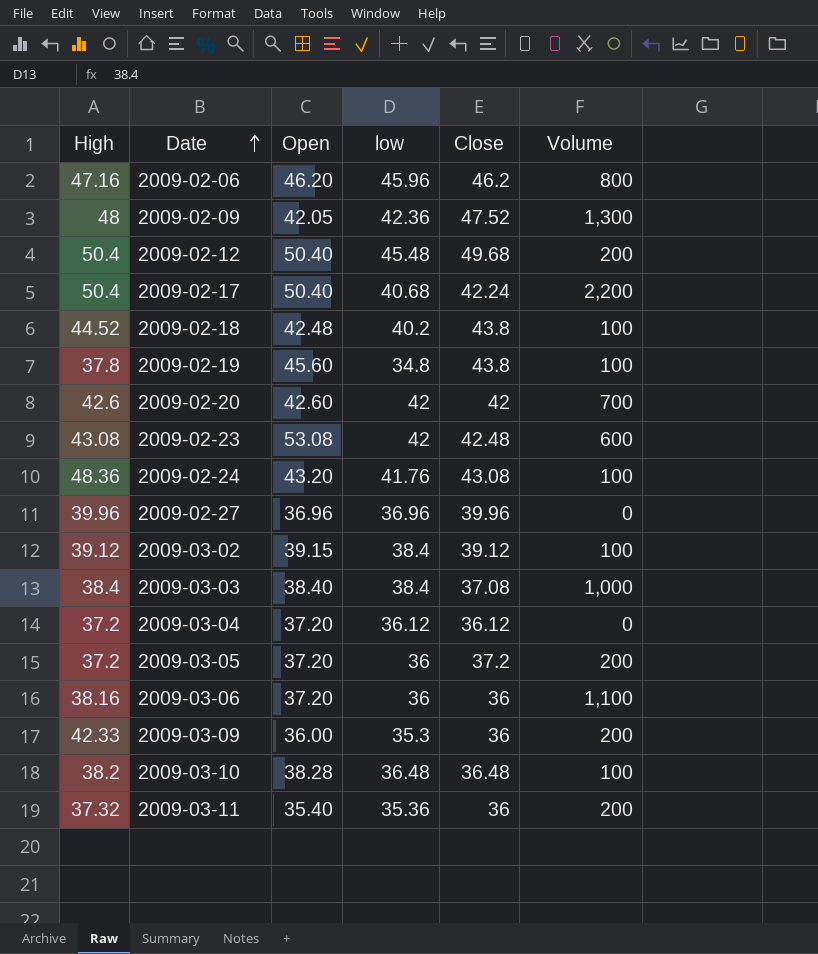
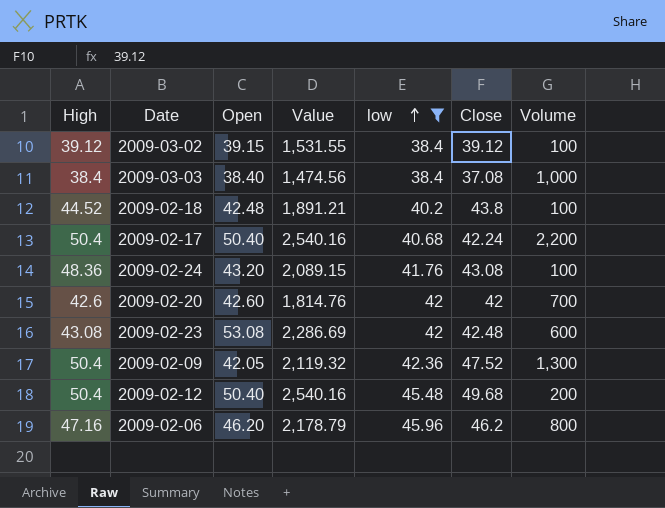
filter: none -> low >= 38.4
row order: Date ascending -> low ascending
column Value | formula: none -> [High] * [Open]
2009-02-09 | High: 48 -> 50.4

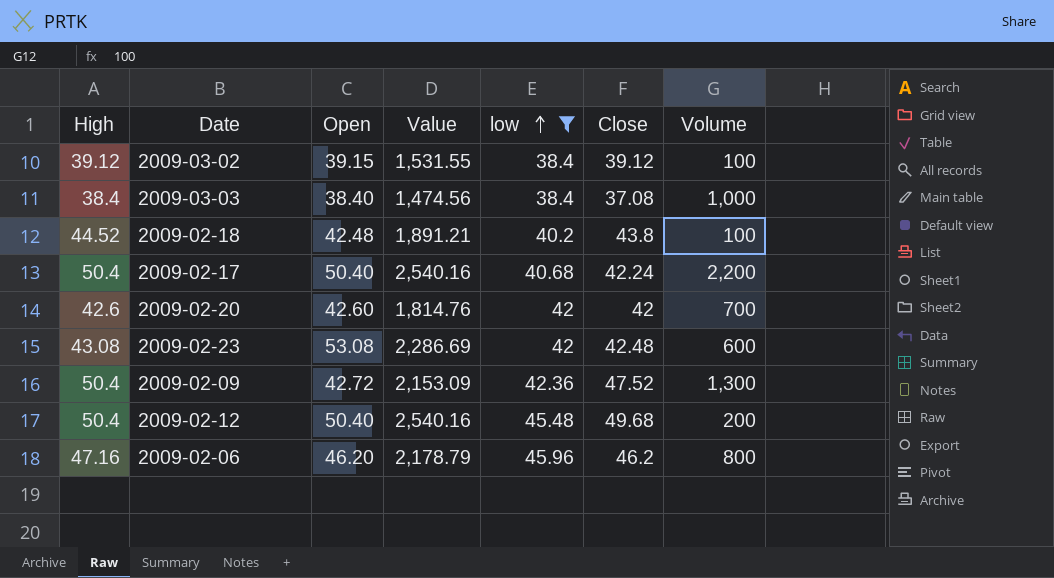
row 2009-02-24: 48.36 | 43.20 | 2,089.15 | 41.76 | 43.08 | 100 -> none
2009-02-09 | Open: 42.05 -> 42.72
2009-02-09 | Value: 2,119.32 -> 2,153.09

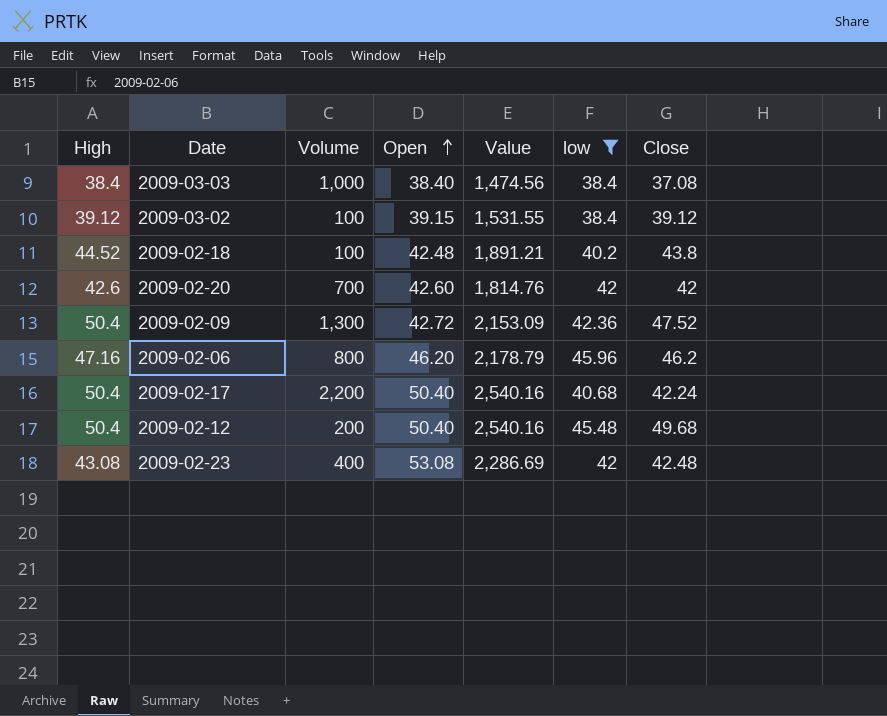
row order: low ascending -> Open ascending
column Volume | position: 7 -> 3
2009-02-23 | Volume: 600 -> 400

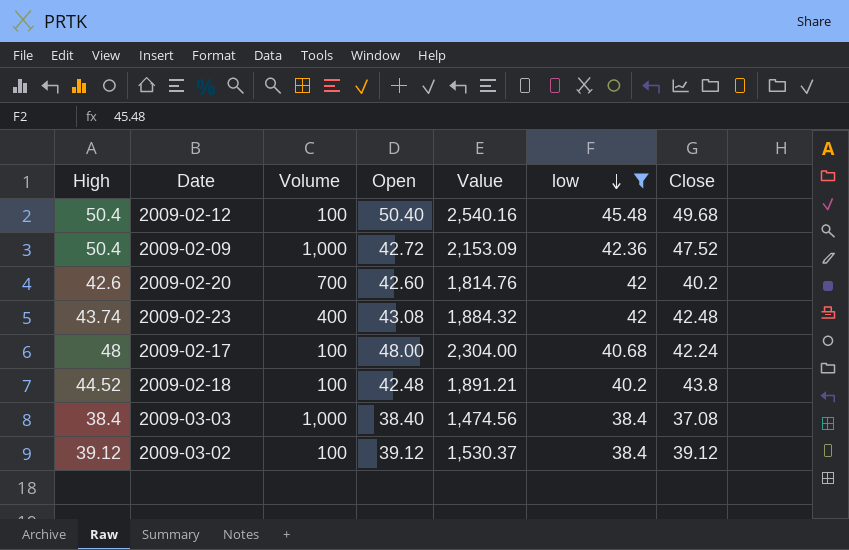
row order: Open ascending -> low descending
row 2009-02-06: 47.16 | 800 | 46.20 | 2,178.79 | 45.96 | 46.2 -> none
2009-02-12 | Volume: 200 -> 100
2009-02-09 | Volume: 1,300 -> 1,000
2009-02-20 | Close: 42 -> 40.2
2009-02-23 | High: 43.08 -> 43.74
2009-02-23 | Open: 53.08 -> 43.08
2009-02-23 | Value: 2,286.69 -> 1,884.32
2009-02-17 | High: 50.4 -> 48
2009-02-17 | Volume: 2,200 -> 100
2009-02-17 | Open: 50.40 -> 48.00
2009-02-17 | Value: 2,540.16 -> 2,304.00
2009-03-02 | Open: 39.15 -> 39.12
2009-03-02 | Value: 1,531.55 -> 1,530.37

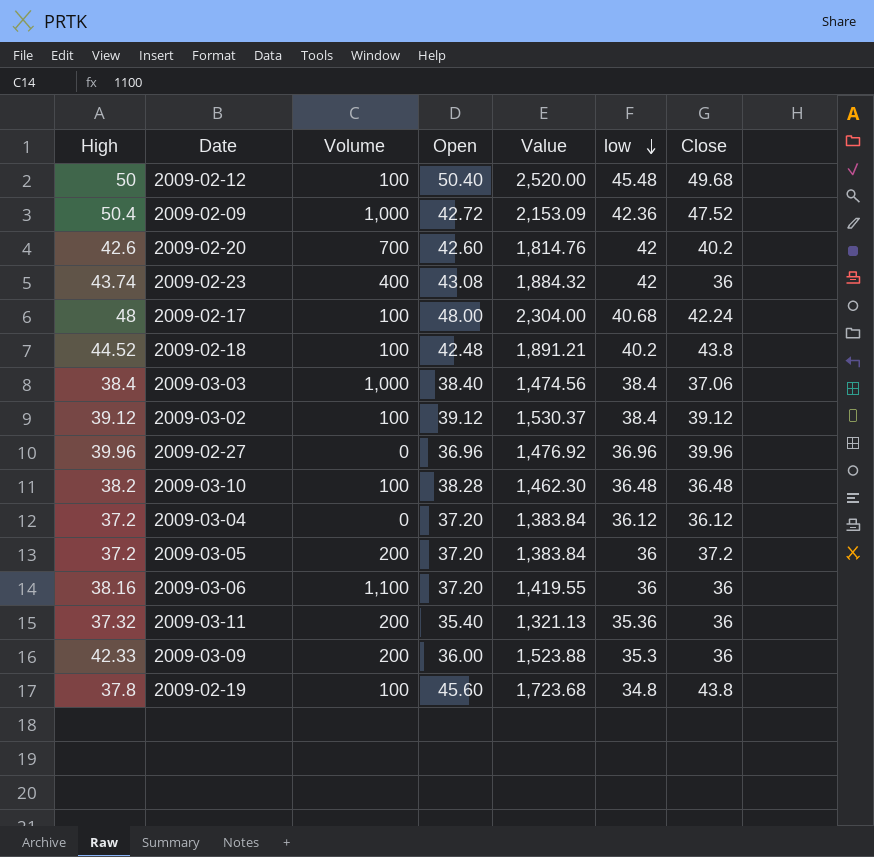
filter: low >= 38.4 -> none
2009-02-12 | High: 50.4 -> 50
2009-02-12 | Value: 2,540.16 -> 2,520.00
2009-02-23 | Close: 42.48 -> 36
2009-03-03 | Close: 37.08 -> 37.06

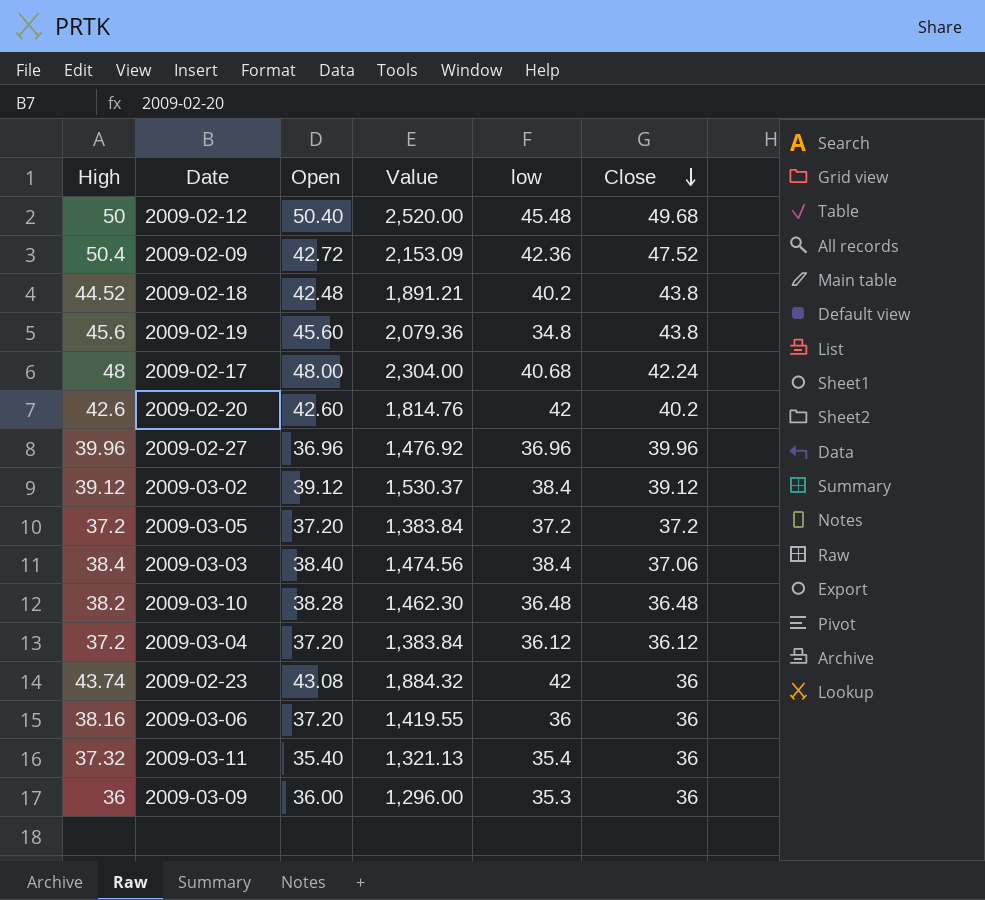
row order: low descending -> Close descending
column Volume | position: 3 -> none
2009-02-19 | High: 37.8 -> 45.6
2009-02-19 | Value: 1,723.68 -> 2,079.36
2009-03-05 | low: 36 -> 37.2
2009-03-11 | low: 35.36 -> 35.4
2009-03-09 | High: 42.33 -> 36
2009-03-09 | Value: 1,523.88 -> 1,296.00

